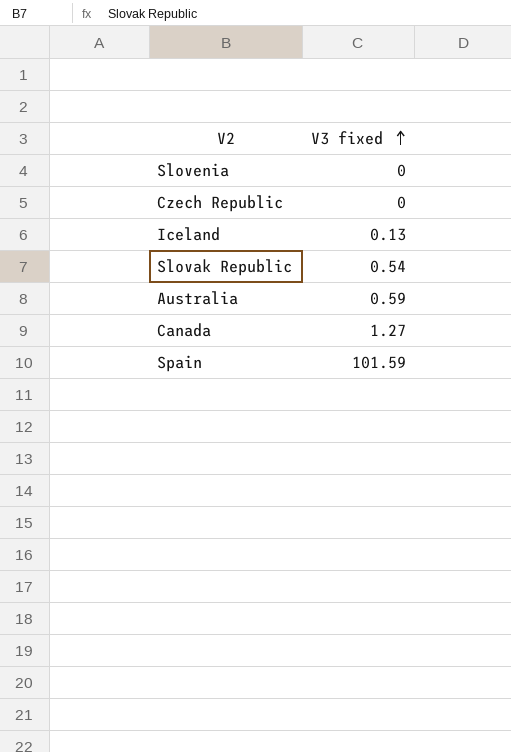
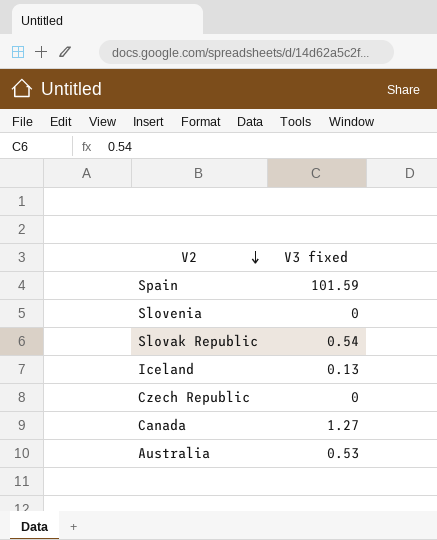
row order: V3 fixed ascending -> V2 descending
Australia | V3 fixed: 0.59 -> 0.53

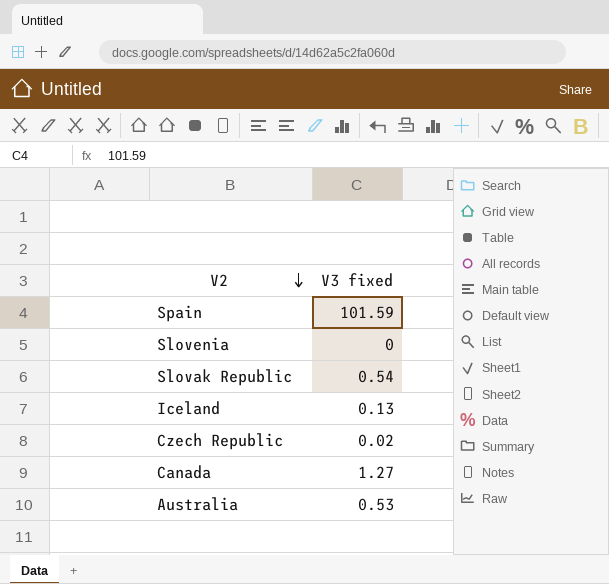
Czech Republic | V3 fixed: 0 -> 0.02

